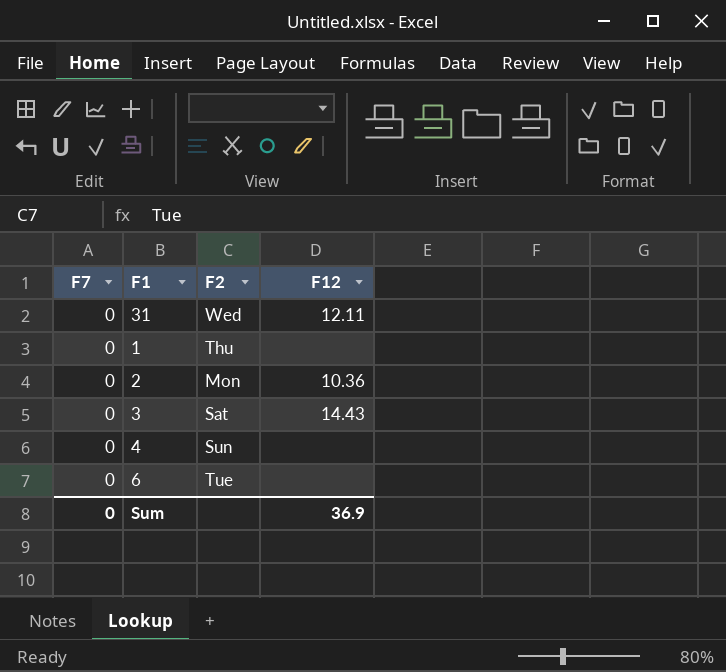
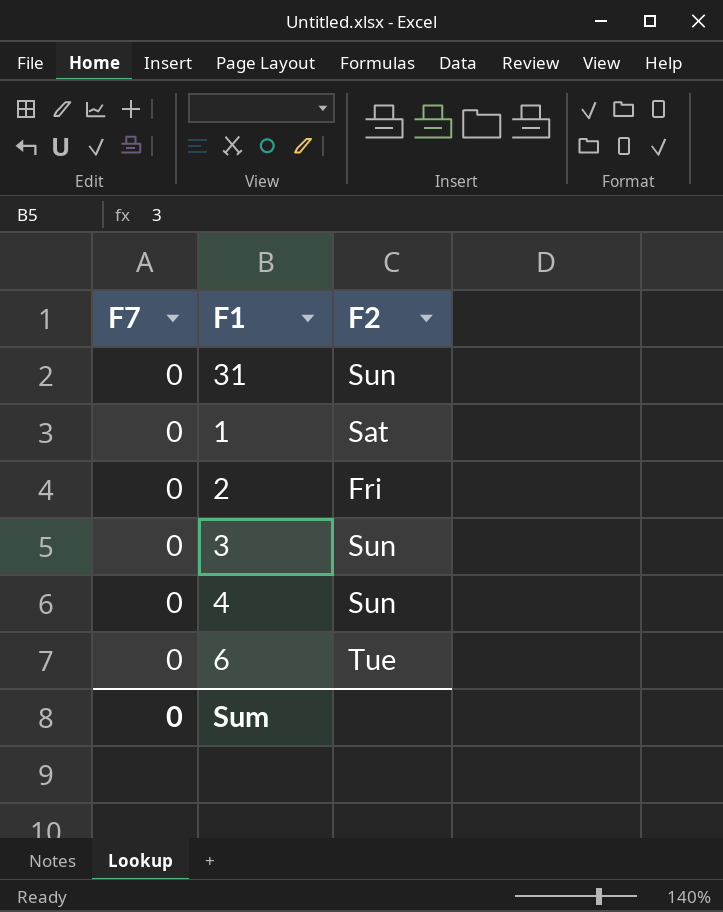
column F12 | position: 4 -> none
31 | F2: Wed -> Sun
1 | F2: Thu -> Sat
2 | F2: Mon -> Fri
3 | F2: Sat -> Sun

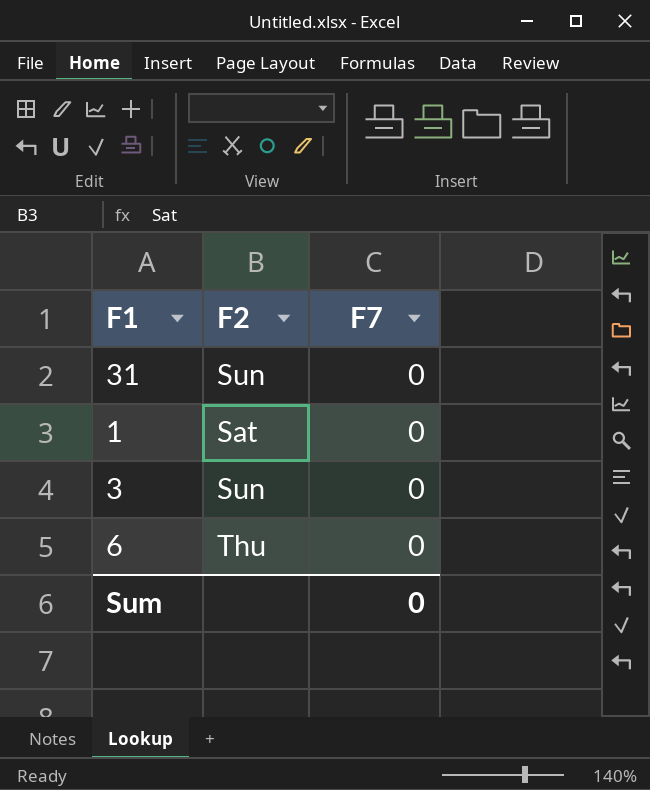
column F7 | position: 1 -> 3
row 2: 0 | Fri -> none
row 4: 0 | Sun -> none
6 | F2: Tue -> Thu

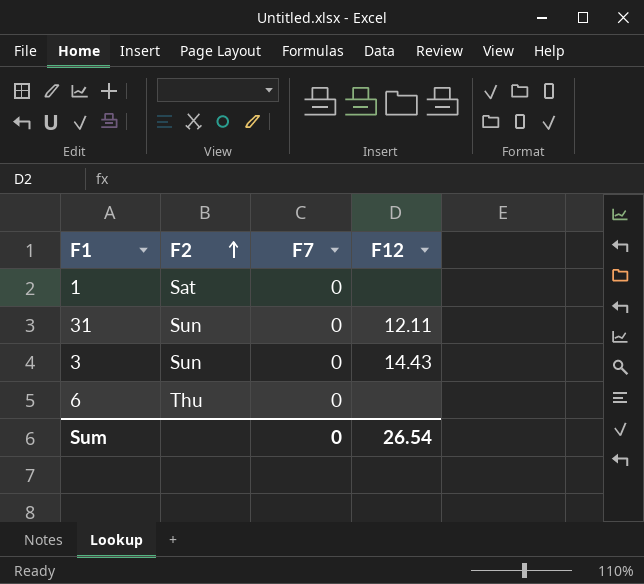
row order: none -> F2 ascending
column F12 | position: none -> 4

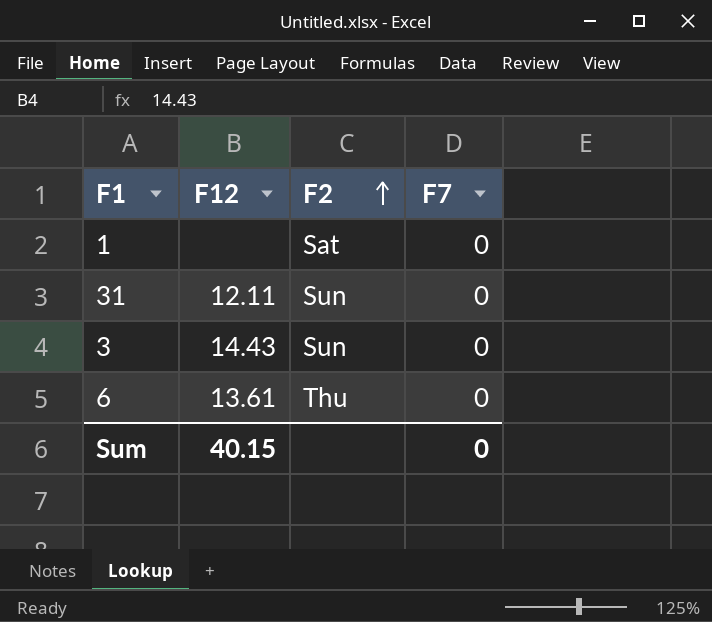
column F12 | position: 4 -> 2
6 | F12: none -> 13.61
Sum | F12: 26.54 -> 40.15

